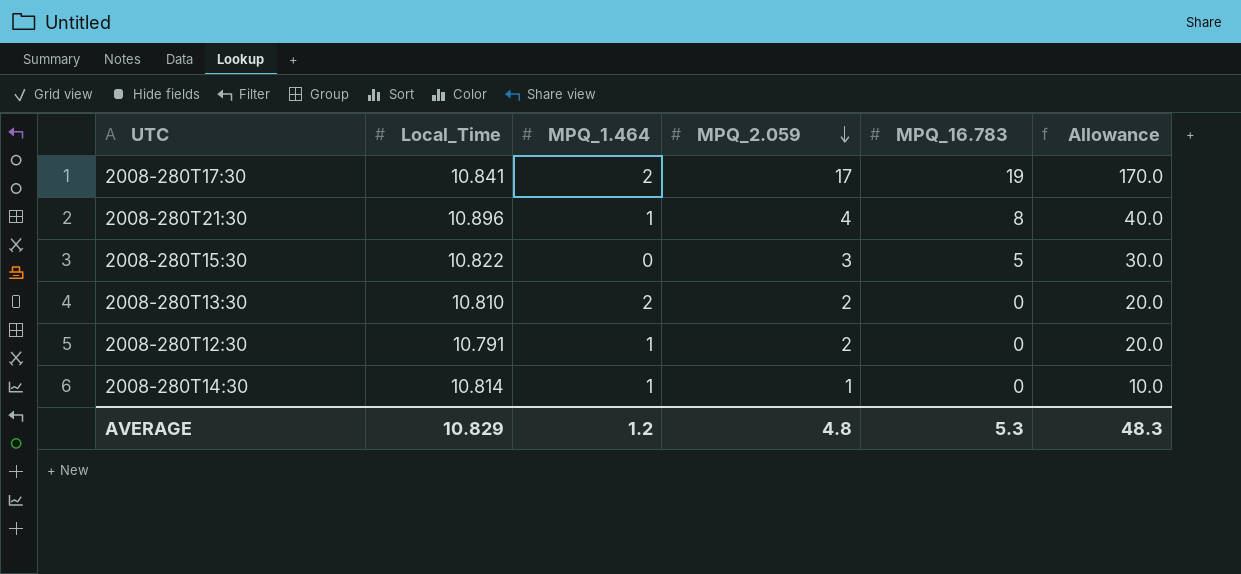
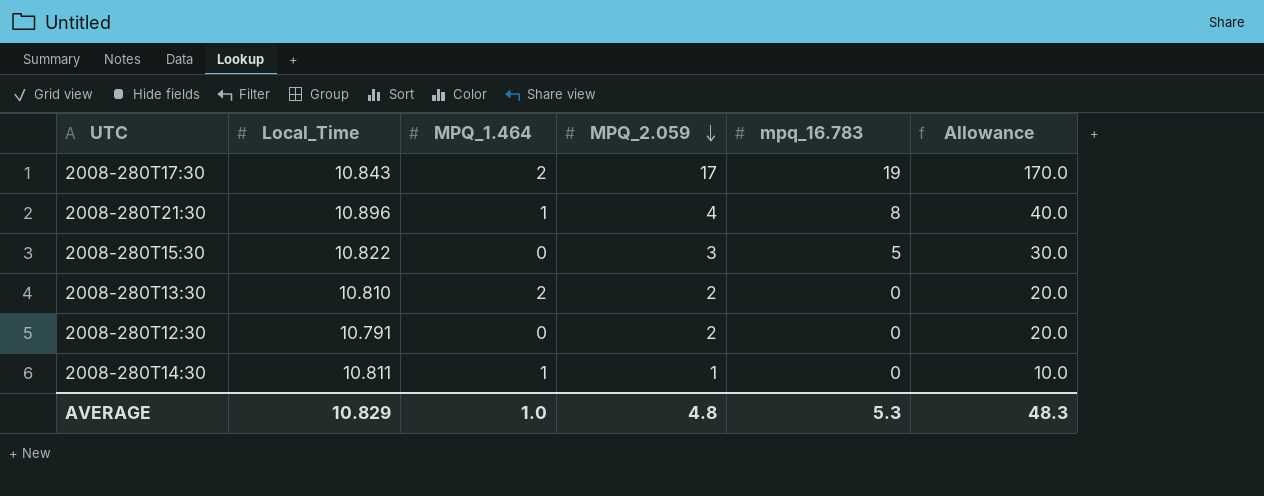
column name: MPQ_16.783 -> mpq_16.783
2008-280T17:30 | Local_Time: 10.841 -> 10.843
2008-280T12:30 | MPQ_1.464: 1 -> 0
2008-280T14:30 | Local_Time: 10.814 -> 10.811
AVERAGE | MPQ_1.464: 1.2 -> 1.0

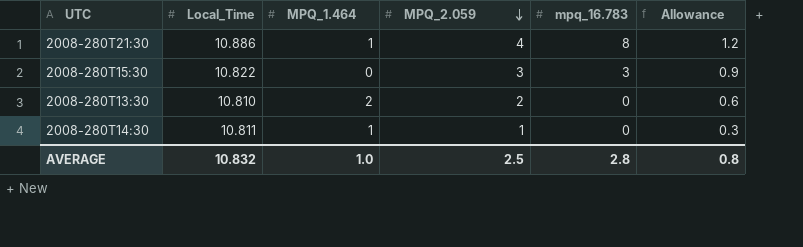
column Allowance | formula: [MPQ_2.059] * 10 -> [MPQ_2.059] * 0.3
row 2008-280T17:30: 10.843 | 2 | 17 | 19 | 170.0 -> none
row 2008-280T12:30: 10.791 | 0 | 2 | 0 | 20.0 -> none
2008-280T21:30 | Local_Time: 10.896 -> 10.886
2008-280T15:30 | mpq_16.783: 5 -> 3
AVERAGE | Local_Time: 10.829 -> 10.832
AVERAGE | MPQ_2.059: 4.8 -> 2.5
AVERAGE | mpq_16.783: 5.3 -> 2.8
AVERAGE | Allowance: 48.3 -> 0.8

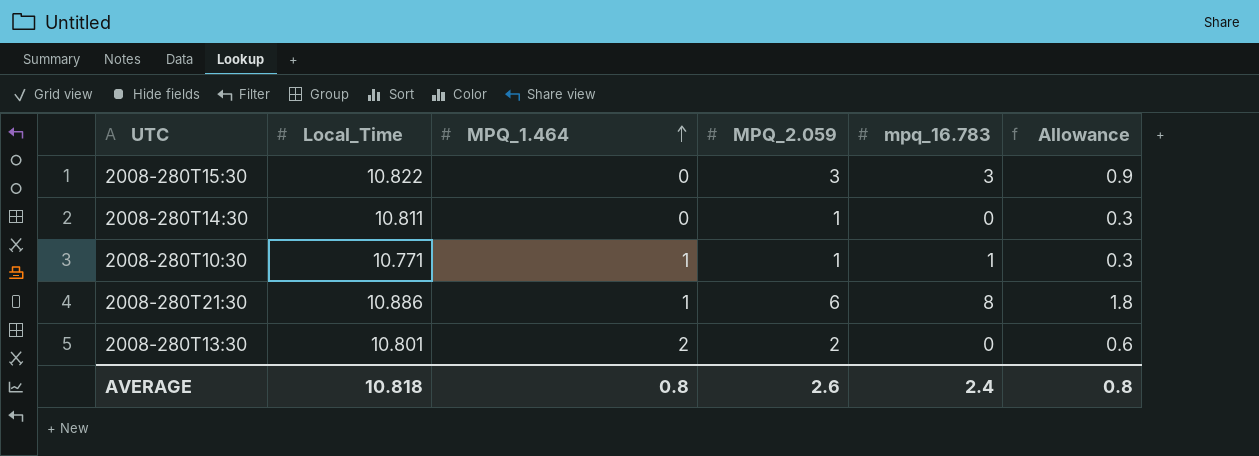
row order: MPQ_2.059 descending -> MPQ_1.464 ascending
2008-280T14:30 | MPQ_1.464: 1 -> 0
row 2008-280T10:30: none -> 10.771 | 1 | 1 | 1 | 0.3
2008-280T21:30 | MPQ_2.059: 4 -> 6
2008-280T21:30 | Allowance: 1.2 -> 1.8
2008-280T13:30 | Local_Time: 10.810 -> 10.801
AVERAGE | Local_Time: 10.832 -> 10.818
AVERAGE | MPQ_1.464: 1.0 -> 0.8
AVERAGE | MPQ_2.059: 2.5 -> 2.6
AVERAGE | mpq_16.783: 2.8 -> 2.4

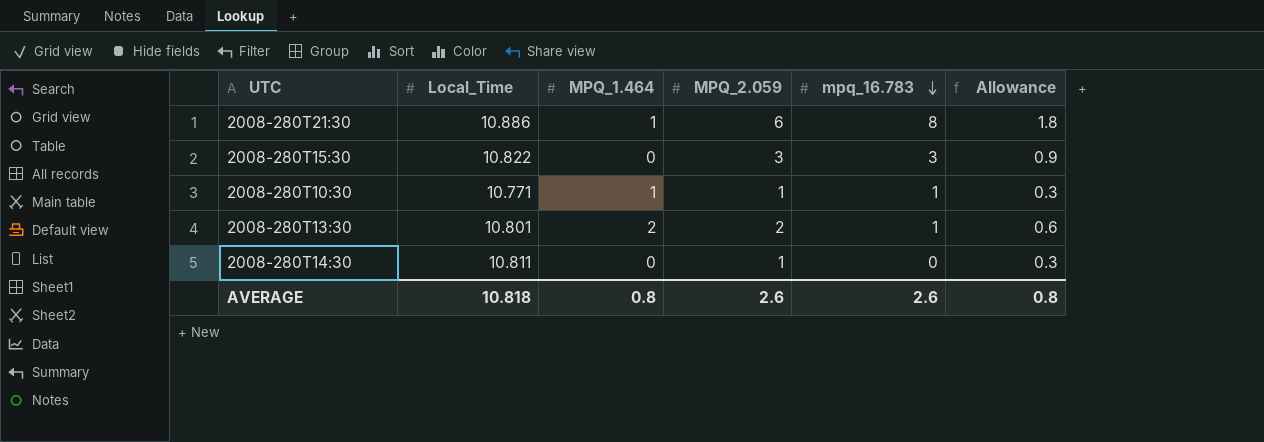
row order: MPQ_1.464 ascending -> mpq_16.783 descending
2008-280T13:30 | mpq_16.783: 0 -> 1
AVERAGE | mpq_16.783: 2.4 -> 2.6

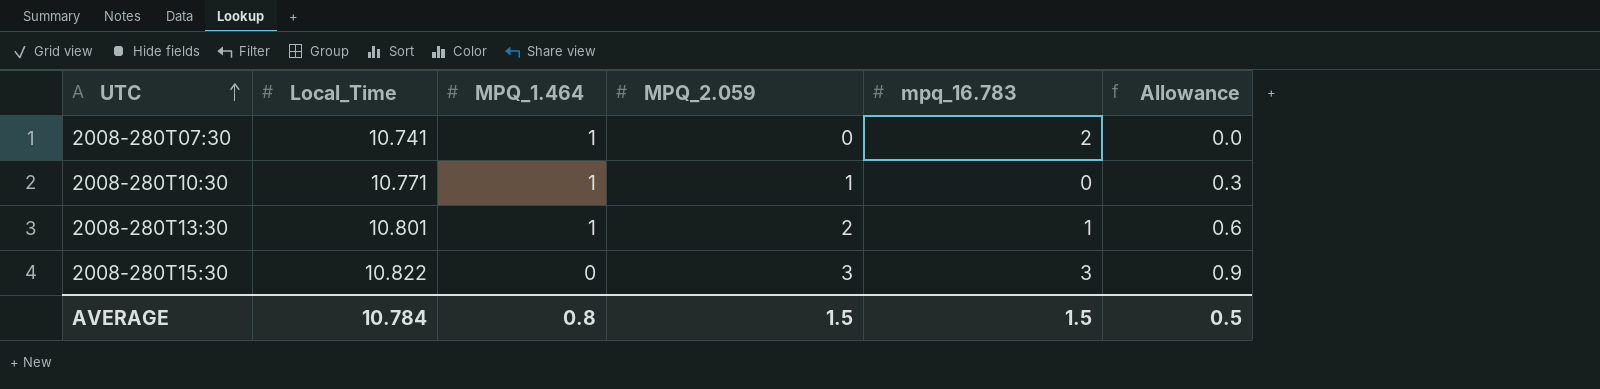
row order: mpq_16.783 descending -> UTC ascending
row 2008-280T21:30: 10.886 | 1 | 6 | 8 | 1.8 -> none
row 2008-280T14:30: 10.811 | 0 | 1 | 0 | 0.3 -> none
row 2008-280T07:30: none -> 10.741 | 1 | 0 | 2 | 0.0
2008-280T10:30 | mpq_16.783: 1 -> 0
2008-280T13:30 | MPQ_1.464: 2 -> 1
AVERAGE | Local_Time: 10.818 -> 10.784
AVERAGE | MPQ_2.059: 2.6 -> 1.5
AVERAGE | mpq_16.783: 2.6 -> 1.5
AVERAGE | Allowance: 0.8 -> 0.5

